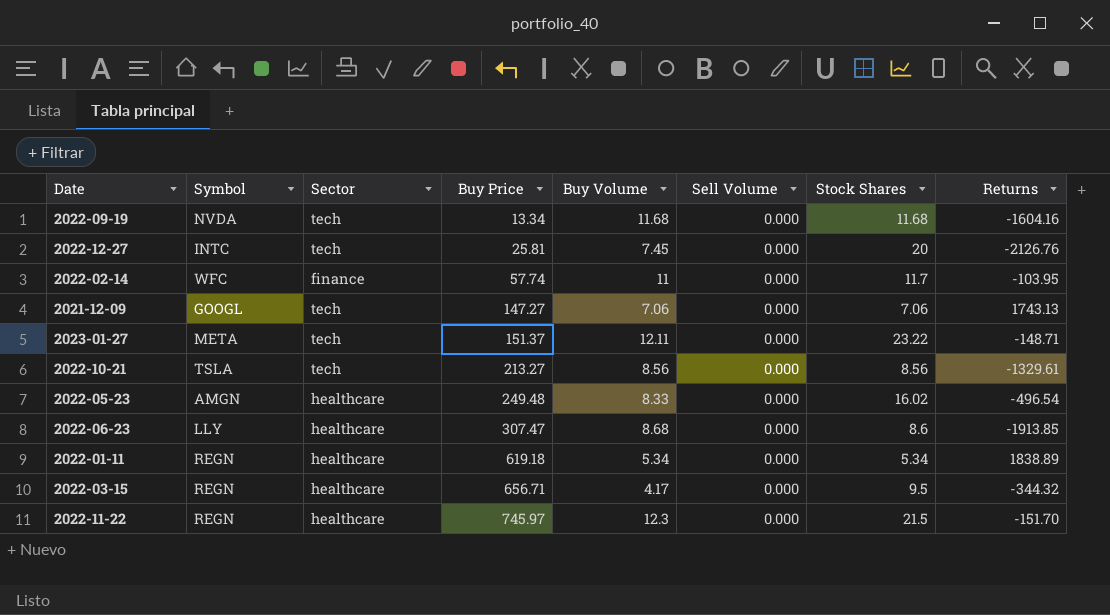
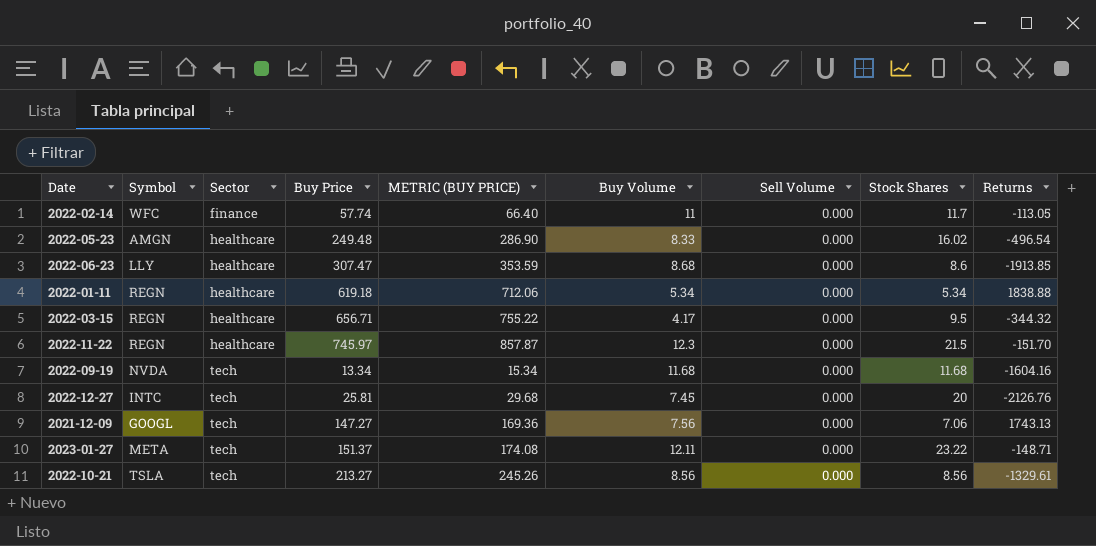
row order: Buy Price ascending -> Sector ascending
column METRIC (BUY PRICE) | formula: none -> [Buy Price] * 1.15
2022-02-14 | Returns: -103.95 -> -113.05
2022-01-11 | Returns: 1838.89 -> 1838.88
2021-12-09 | Buy Volume: 7.06 -> 7.56

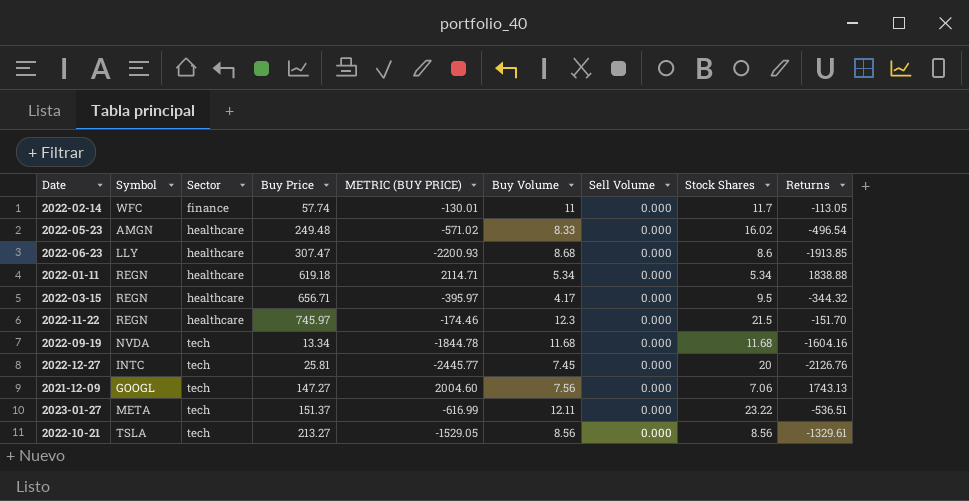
column METRIC (BUY PRICE) | formula: [Buy Price] * 1.15 -> [Returns] * 1.15
2023-01-27 | Returns: -148.71 -> -536.51

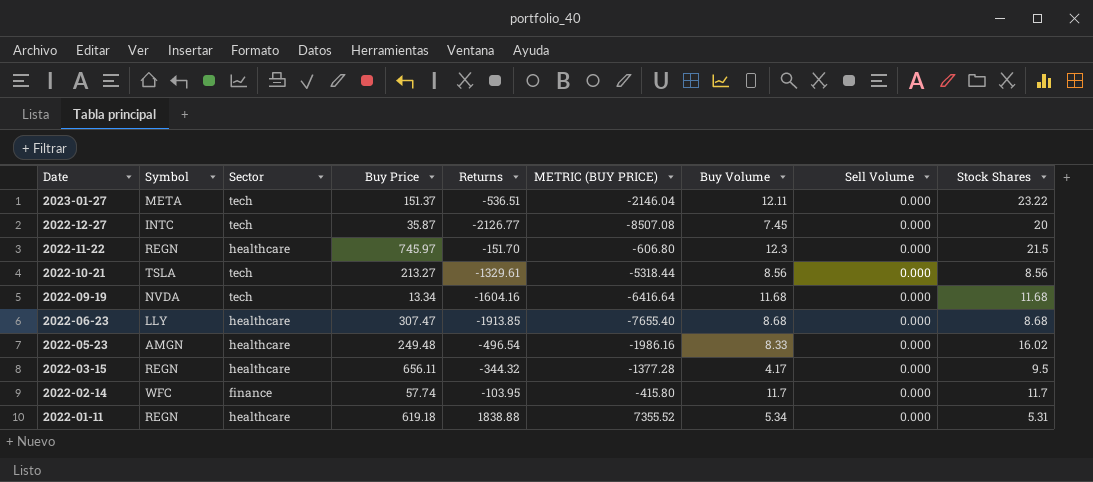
row order: Sector ascending -> Date descending
column Returns | position: 9 -> 5
column METRIC (BUY PRICE) | formula: [Returns] * 1.15 -> [Returns] * 4
row 2021-12-09: GOOGL | tech | 147.27 | 2004.60 | 7.56 | 0.000 | 7.06 | 1743.13 -> none
2022-12-27 | Buy Price: 25.81 -> 35.87
2022-12-27 | Returns: -2126.76 -> -2126.77
2022-06-23 | Stock Shares: 8.6 -> 8.68
2022-03-15 | Buy Price: 656.71 -> 656.11
2022-02-14 | Returns: -113.05 -> -103.95
2022-02-14 | Buy Volume: 11 -> 11.7
2022-01-11 | Stock Shares: 5.34 -> 5.31

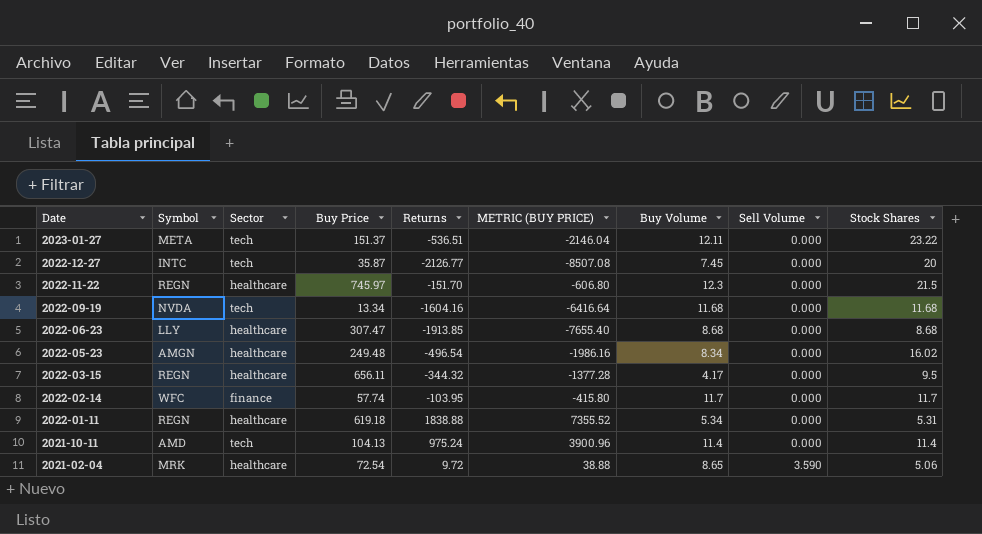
row 2022-10-21: TSLA | tech | 213.27 | -1329.61 | -5318.44 | 8.56 | 0.000 | 8.56 -> none
2022-05-23 | Buy Volume: 8.33 -> 8.34
row 2021-10-11: none -> AMD | tech | 104.13 | 975.24 | 3900.96 | 11.4 | 0.000 | 11.4
row 2021-02-04: none -> MRK | healthcare | 72.54 | 9.72 | 38.88 | 8.65 | 3.590 | 5.06

